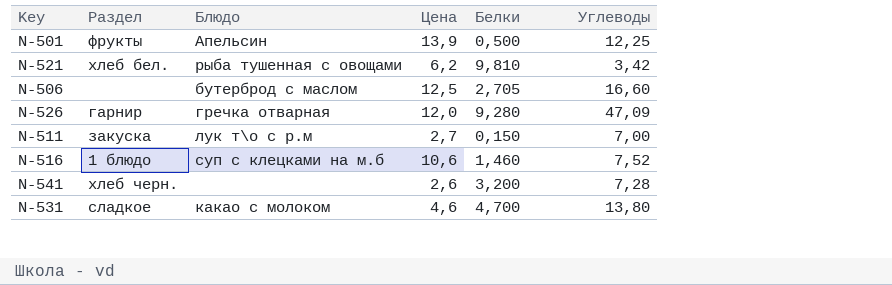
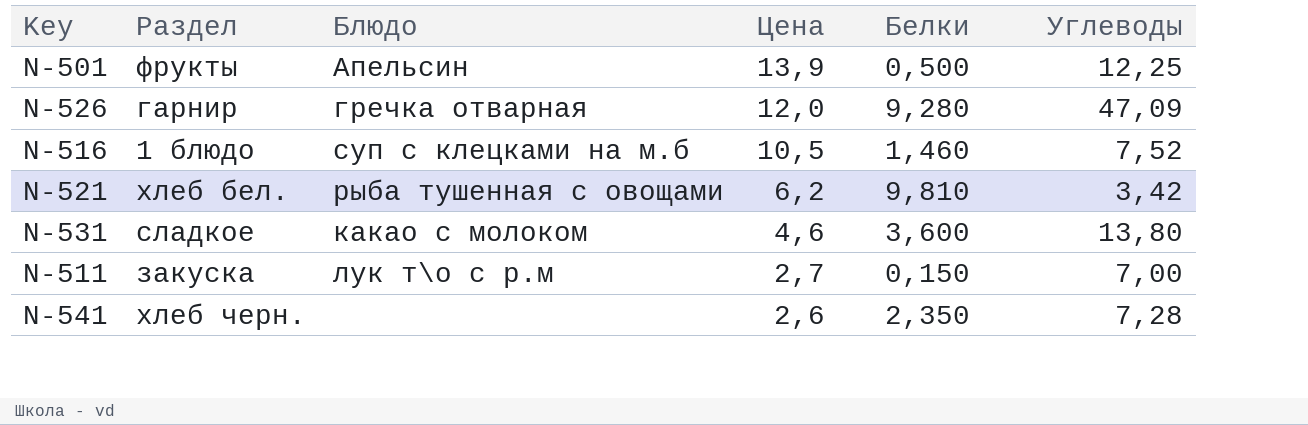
row order: none -> Цена descending
row N-506: none | бутерброд с маслом | 12,5 | 2,705 | 16,60 -> none
N-516 | Цена: 10,6 -> 10,5
N-531 | Белки: 4,700 -> 3,600
N-541 | Белки: 3,200 -> 2,350

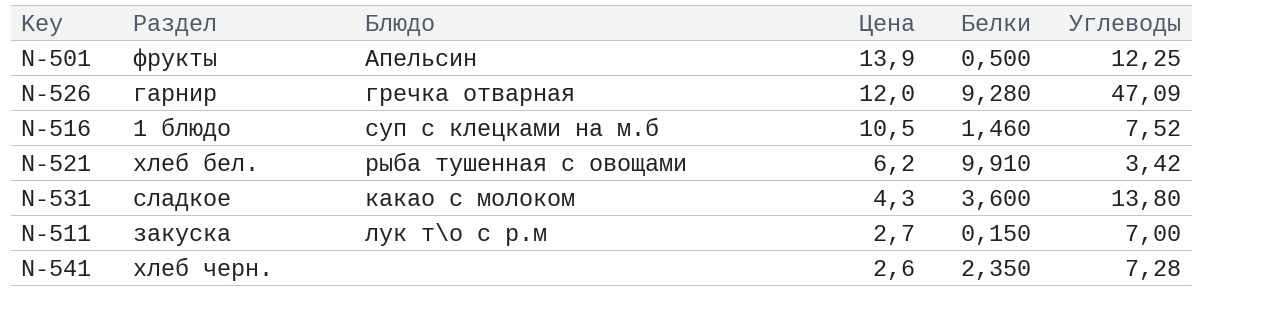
N-521 | Белки: 9,810 -> 9,910
N-531 | Цена: 4,6 -> 4,3

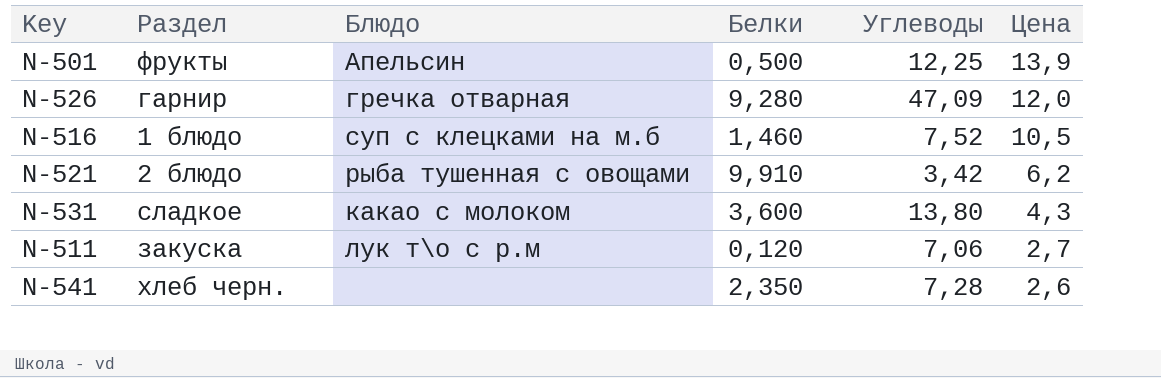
column Цена | position: 4 -> 6
N-521 | Раздел: хлеб бел. -> 2 блюдо
N-511 | Белки: 0,150 -> 0,120
N-511 | Углеводы: 7,00 -> 7,06

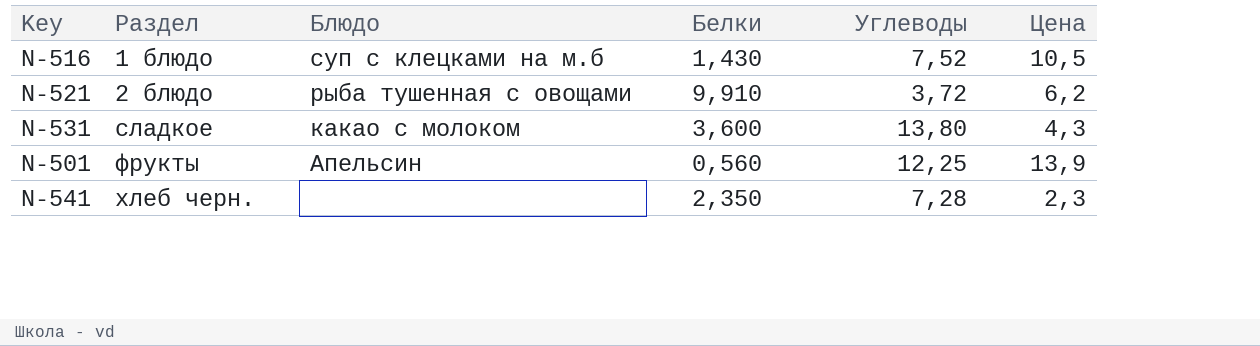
row order: Цена descending -> Раздел ascending
row N-526: гарнир | гречка отварная | 9,280 | 47,09 | 12,0 -> none
row N-511: закуска | лук т\о с р.м | 0,120 | 7,06 | 2,7 -> none
N-516 | Белки: 1,460 -> 1,430
N-521 | Углеводы: 3,42 -> 3,72
N-501 | Белки: 0,500 -> 0,560
N-541 | Цена: 2,6 -> 2,3

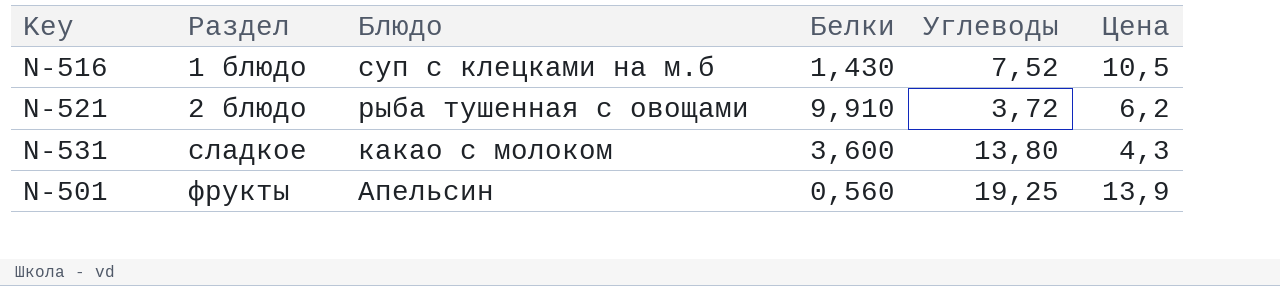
row N-541: хлеб черн. | none | 2,350 | 7,28 | 2,3 -> none
N-501 | Углеводы: 12,25 -> 19,25

